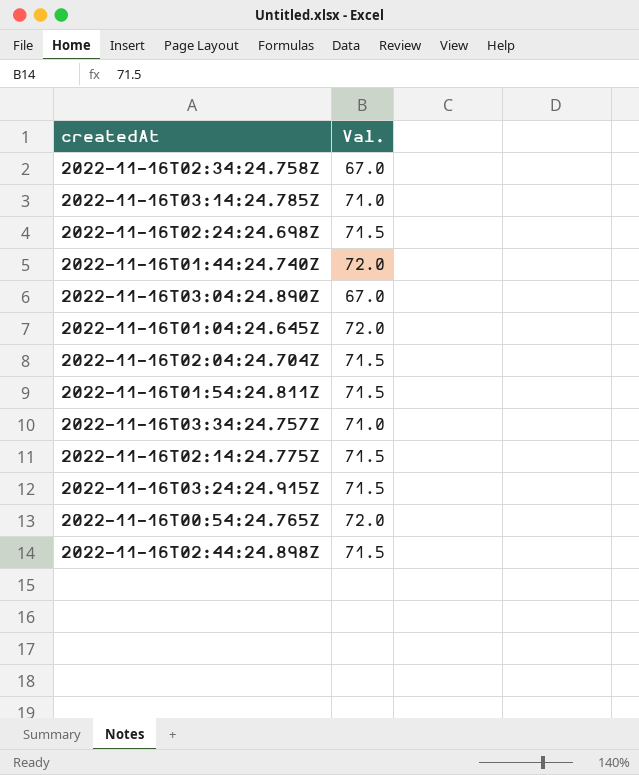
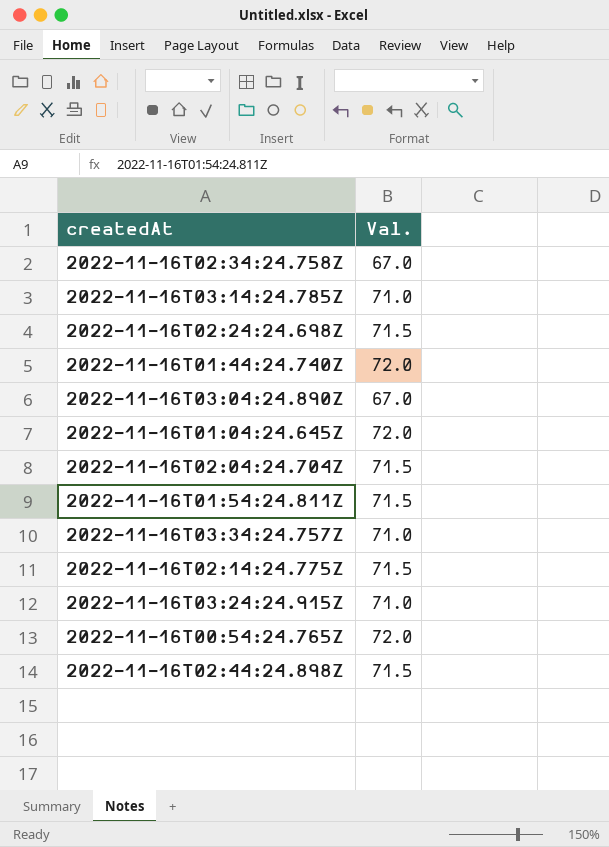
2022-11-16T03:24:24.915Z | Val.: 71.5 -> 71.0

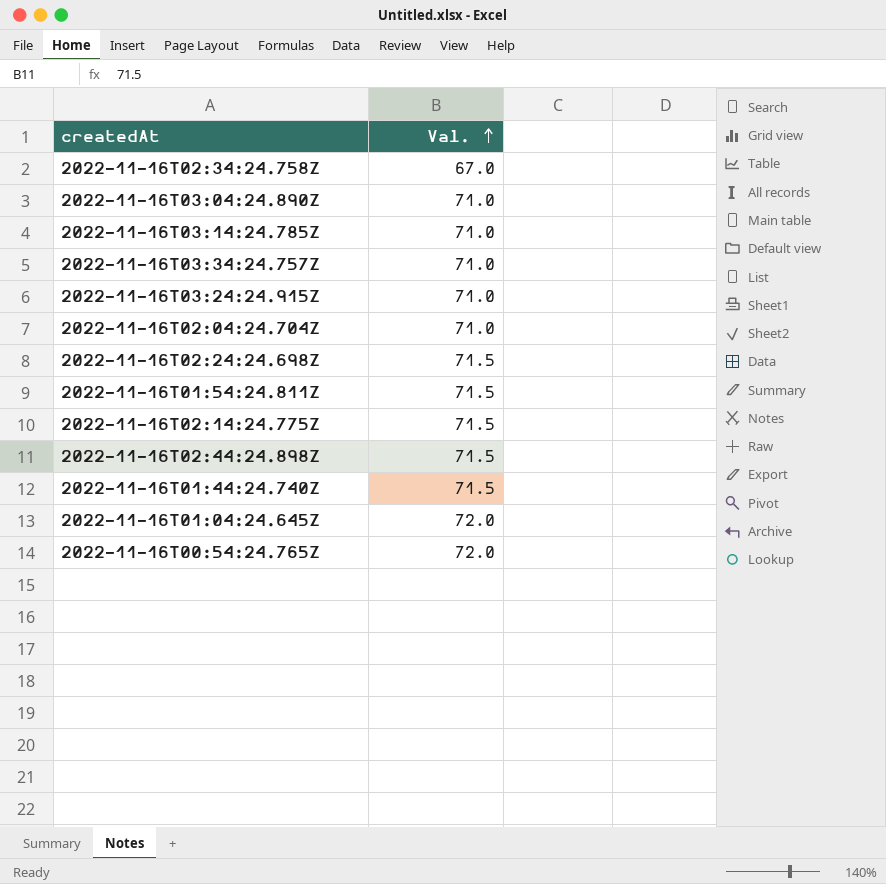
row order: none -> Val. ascending
2022-11-16T03:04:24.890Z | Val.: 67.0 -> 71.0
2022-11-16T02:04:24.704Z | Val.: 71.5 -> 71.0
2022-11-16T01:44:24.740Z | Val.: 72.0 -> 71.5

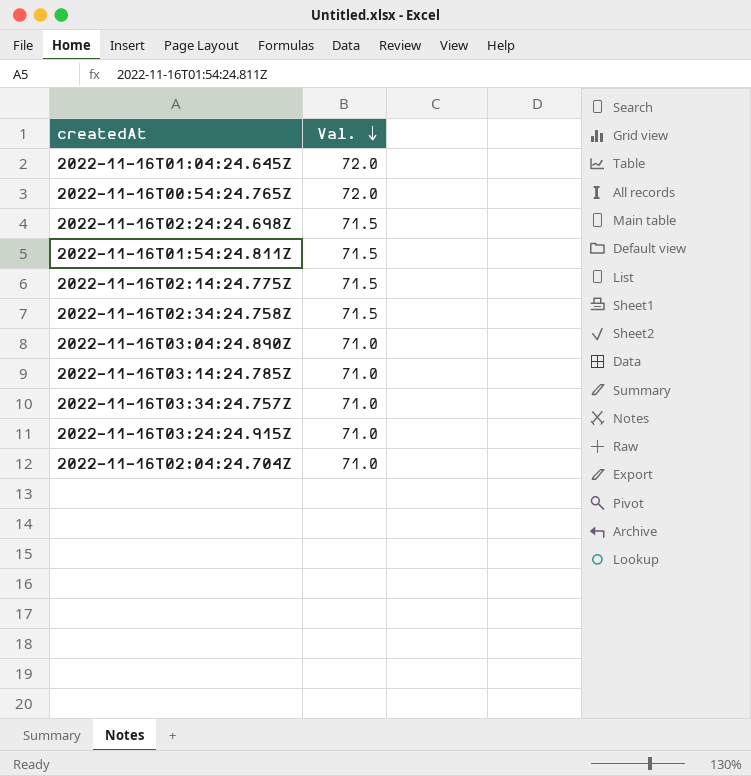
row order: Val. ascending -> Val. descending
row 2022-11-16T02:44:24.898Z: 71.5 -> none
row 2022-11-16T01:44:24.740Z: 71.5 -> none
2022-11-16T02:34:24.758Z | Val.: 67.0 -> 71.5

